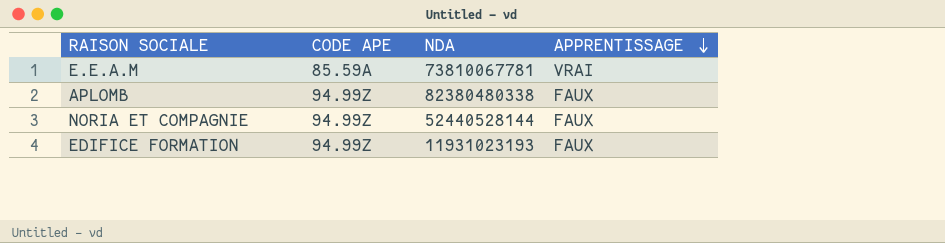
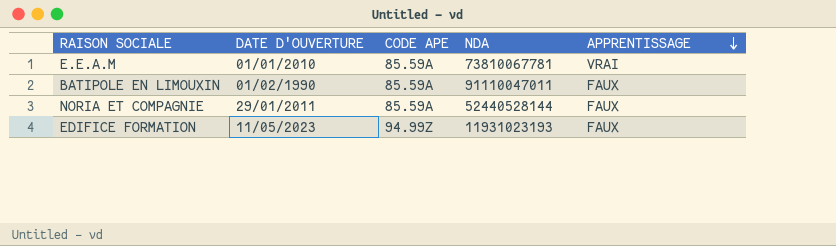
column DATE D'OUVERTURE | position: none -> 2
row APLOMB: 94.99Z | 82380480338 | FAUX -> none
row BATIPOLE EN LIMOUXIN: none -> 01/02/1990 | 85.59A | 91110047011 | FAUX
NORIA ET COMPAGNIE | CODE APE: 94.99Z -> 85.59A

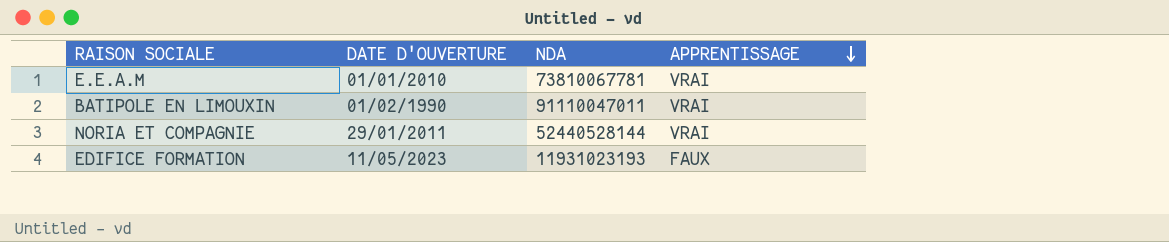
column CODE APE | position: 3 -> none
BATIPOLE EN LIMOUXIN | APPRENTISSAGE: FAUX -> VRAI
NORIA ET COMPAGNIE | APPRENTISSAGE: FAUX -> VRAI

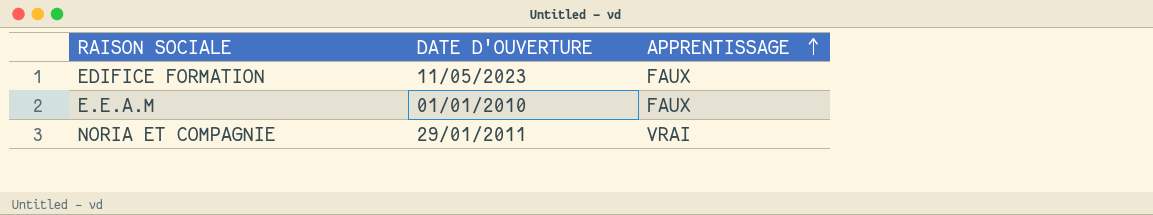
row order: APPRENTISSAGE descending -> APPRENTISSAGE ascending
column NDA | position: 3 -> none
row BATIPOLE EN LIMOUXIN: 01/02/1990 | 91110047011 | VRAI -> none
E.E.A.M | APPRENTISSAGE: VRAI -> FAUX

